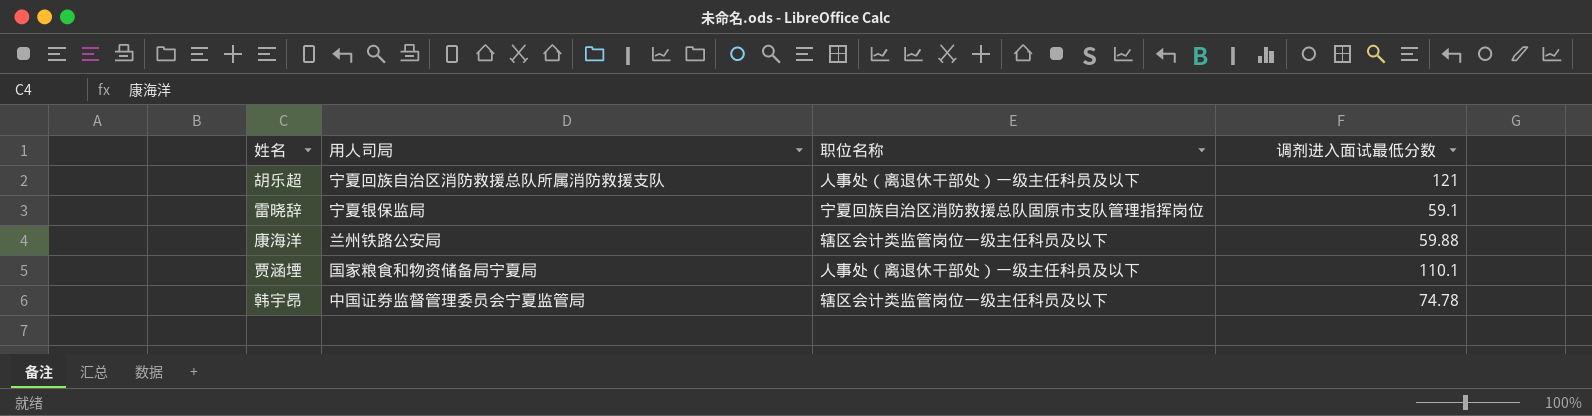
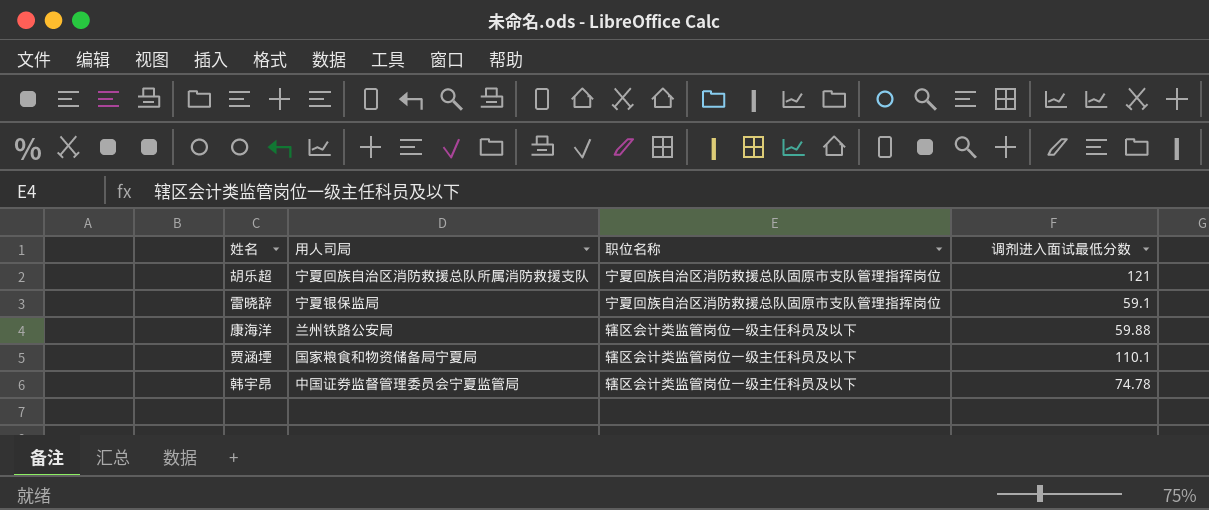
胡乐超 | 职位名称: 人事处（离退休干部处）一级主任科员及以下 -> 宁夏回族自治区消防救援总队固原市支队管理指挥岗位
贾涵堙 | 职位名称: 人事处（离退休干部处）一级主任科员及以下 -> 辖区会计类监管岗位一级主任科员及以下

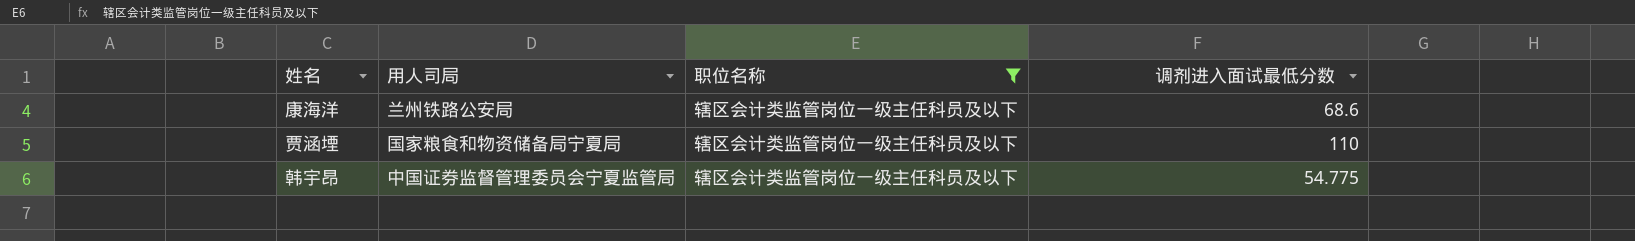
filter: none -> 职位名称 = 辖区会计类监管岗位一级主任科员及以下
康海洋 | 调剂进入面试最低分数: 59.88 -> 68.6
贾涵堙 | 调剂进入面试最低分数: 110.1 -> 110
韩宇昂 | 调剂进入面试最低分数: 74.78 -> 54.775

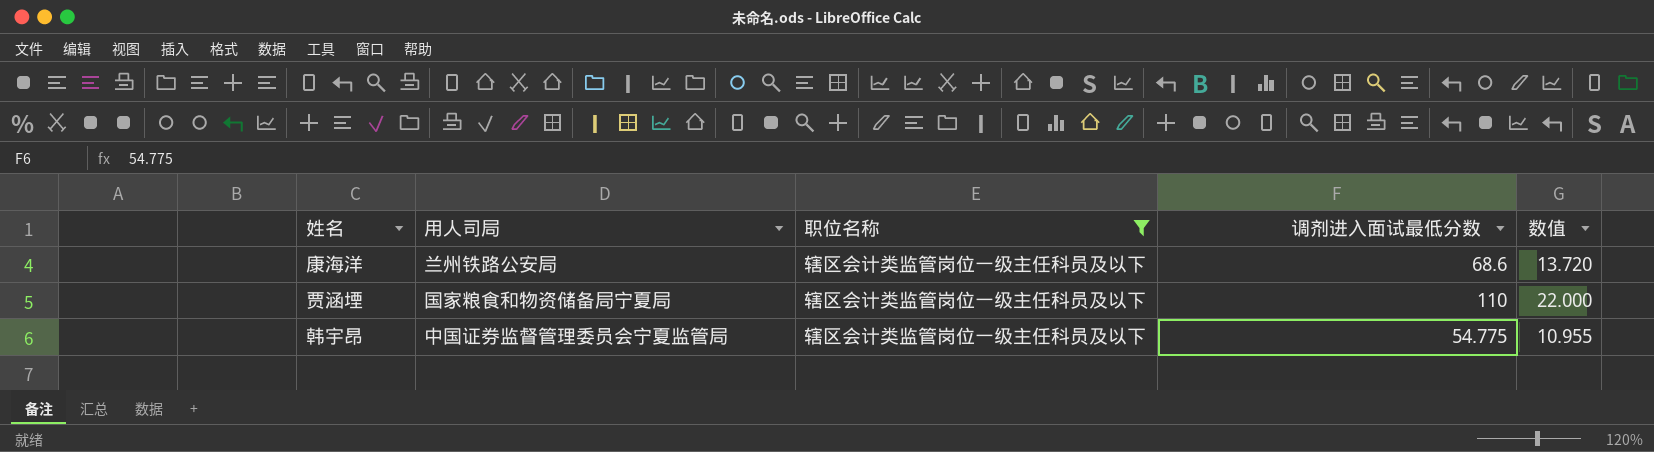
column 数值 | formula: none -> [调剂进入面试最低分数] * 0.2

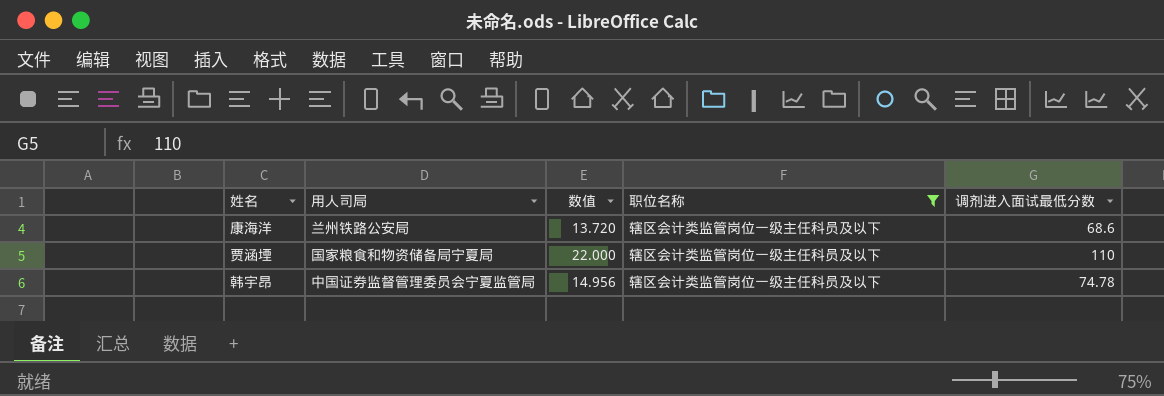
column 数值 | position: 5 -> 3
韩宇昂 | 数值: 10.955 -> 14.956
韩宇昂 | 调剂进入面试最低分数: 54.775 -> 74.78

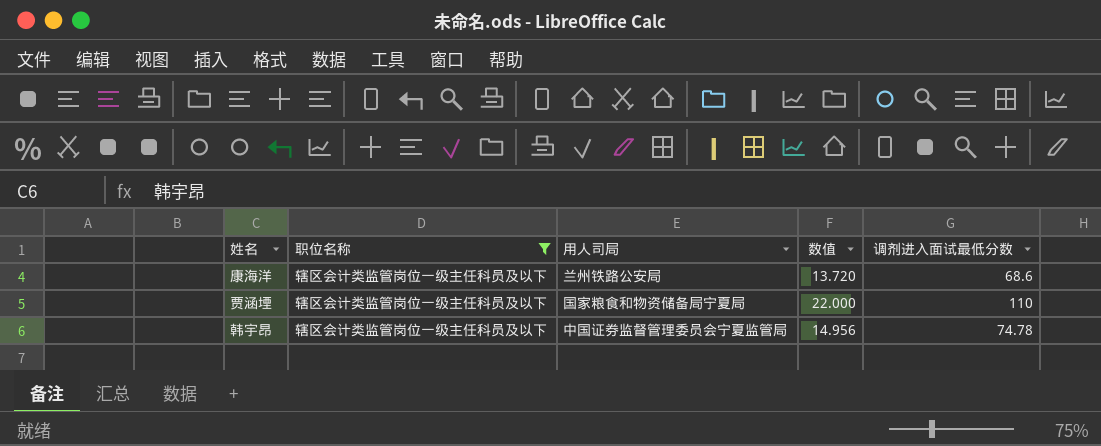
column 职位名称 | position: 4 -> 2

